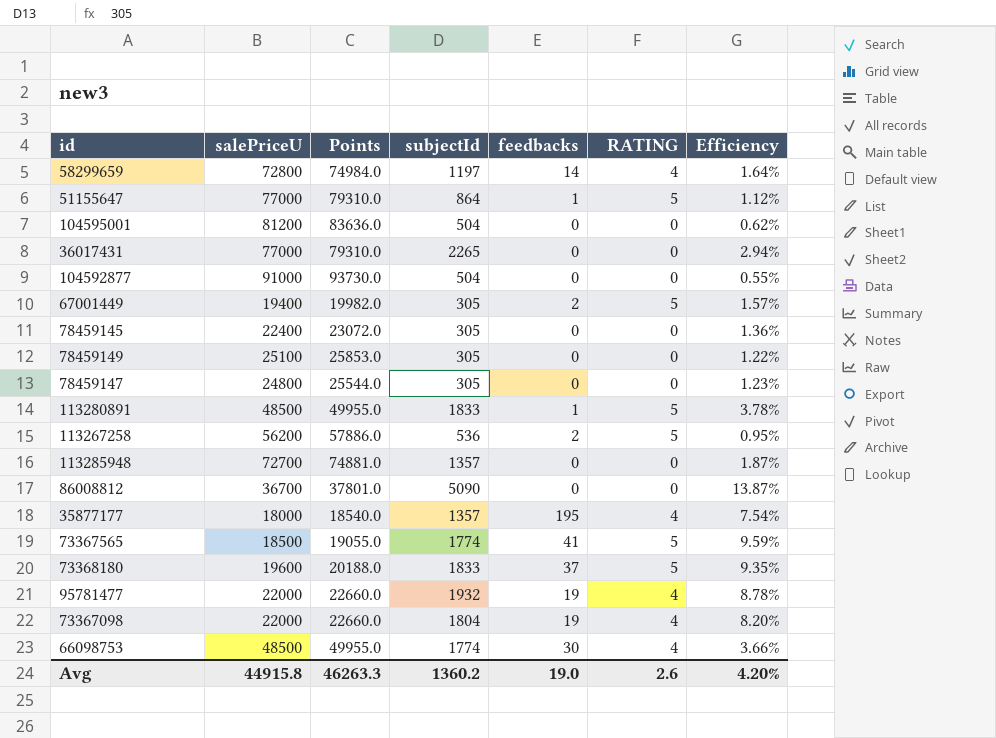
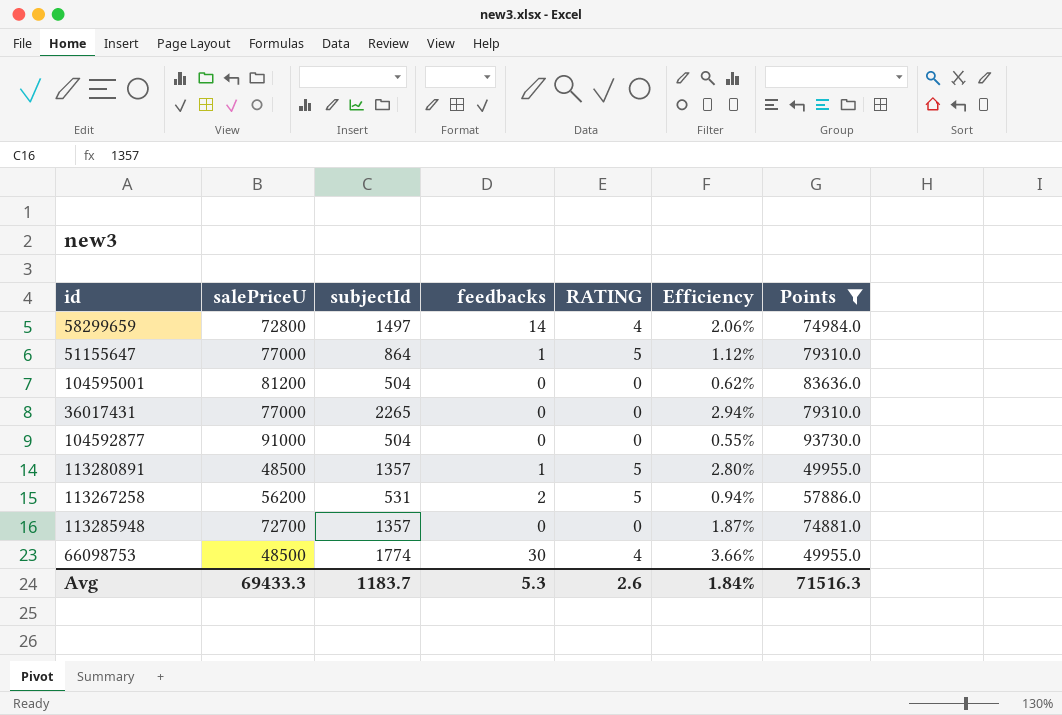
filter: none -> Points >= 49955.0
column Points | position: 3 -> 7
58299659 | subjectId: 1197 -> 1497
58299659 | Efficiency: 1.64% -> 2.06%
113280891 | subjectId: 1833 -> 1357
113280891 | Efficiency: 3.78% -> 2.80%
113267258 | subjectId: 536 -> 531
113267258 | Efficiency: 0.95% -> 0.94%
Avg | salePriceU: 44915.8 -> 69433.3
Avg | subjectId: 1360.2 -> 1183.7
Avg | feedbacks: 19.0 -> 5.3
Avg | Efficiency: 4.20% -> 1.84%
Avg | Points: 46263.3 -> 71516.3

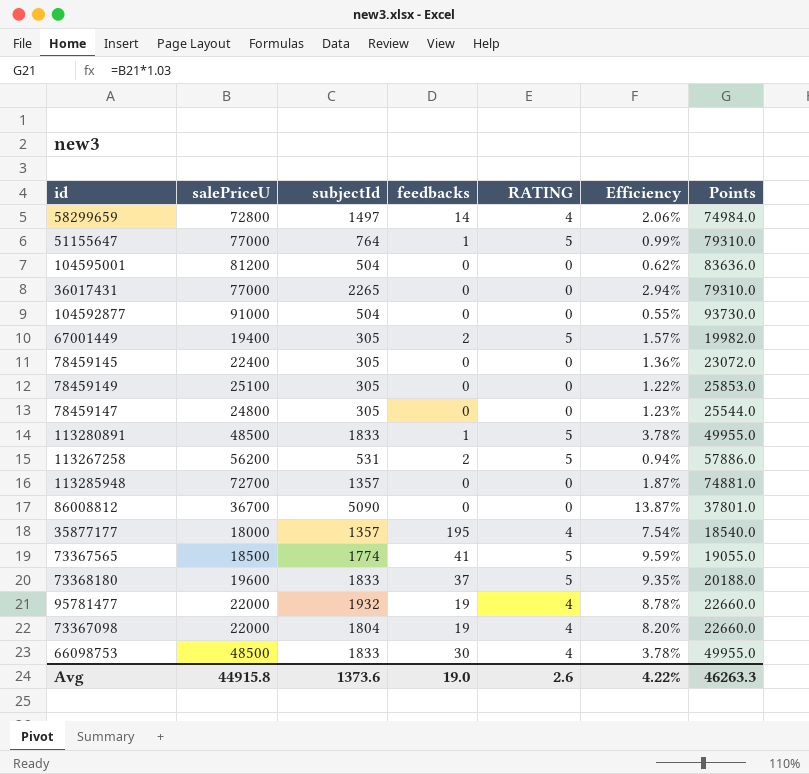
filter: Points >= 49955.0 -> none
51155647 | subjectId: 864 -> 764
51155647 | Efficiency: 1.12% -> 0.99%
113280891 | subjectId: 1357 -> 1833
113280891 | Efficiency: 2.80% -> 3.78%
66098753 | subjectId: 1774 -> 1833
66098753 | Efficiency: 3.66% -> 3.78%
Avg | salePriceU: 69433.3 -> 44915.8
Avg | subjectId: 1183.7 -> 1373.6
Avg | feedbacks: 5.3 -> 19.0
Avg | Efficiency: 1.84% -> 4.22%
Avg | Points: 71516.3 -> 46263.3

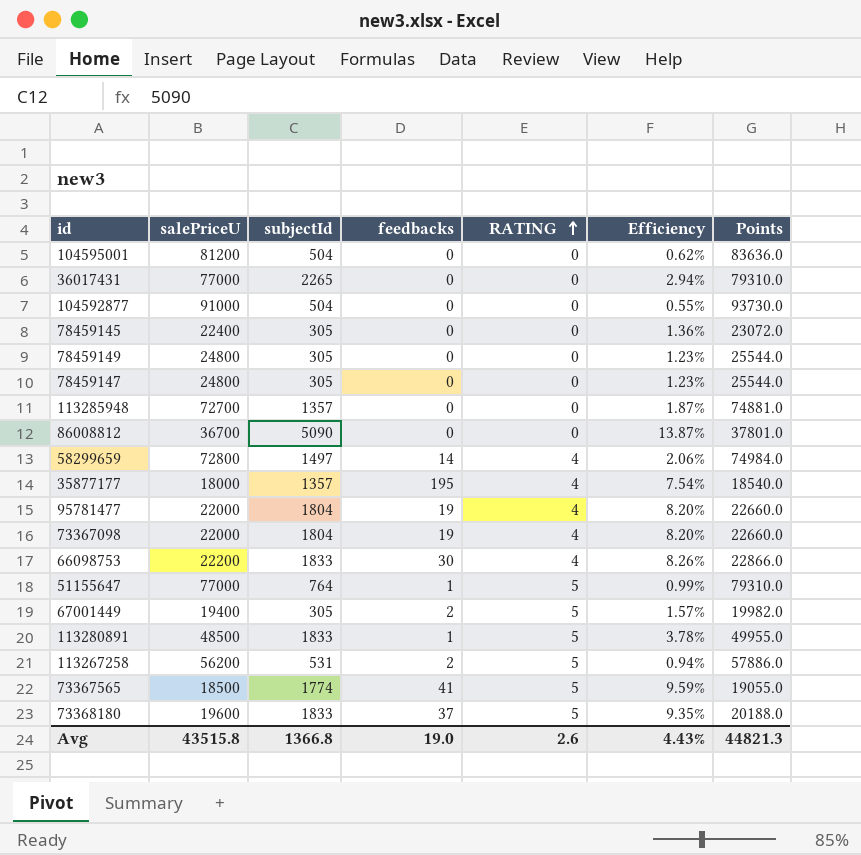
row order: none -> RATING ascending
78459149 | salePriceU: 25100 -> 24800
78459149 | Efficiency: 1.22% -> 1.23%
78459149 | Points: 25853.0 -> 25544.0
95781477 | subjectId: 1932 -> 1804
95781477 | Efficiency: 8.78% -> 8.20%
66098753 | salePriceU: 48500 -> 22200
66098753 | Efficiency: 3.78% -> 8.26%
66098753 | Points: 49955.0 -> 22866.0
Avg | salePriceU: 44915.8 -> 43515.8
Avg | subjectId: 1373.6 -> 1366.8
Avg | Efficiency: 4.22% -> 4.43%
Avg | Points: 46263.3 -> 44821.3

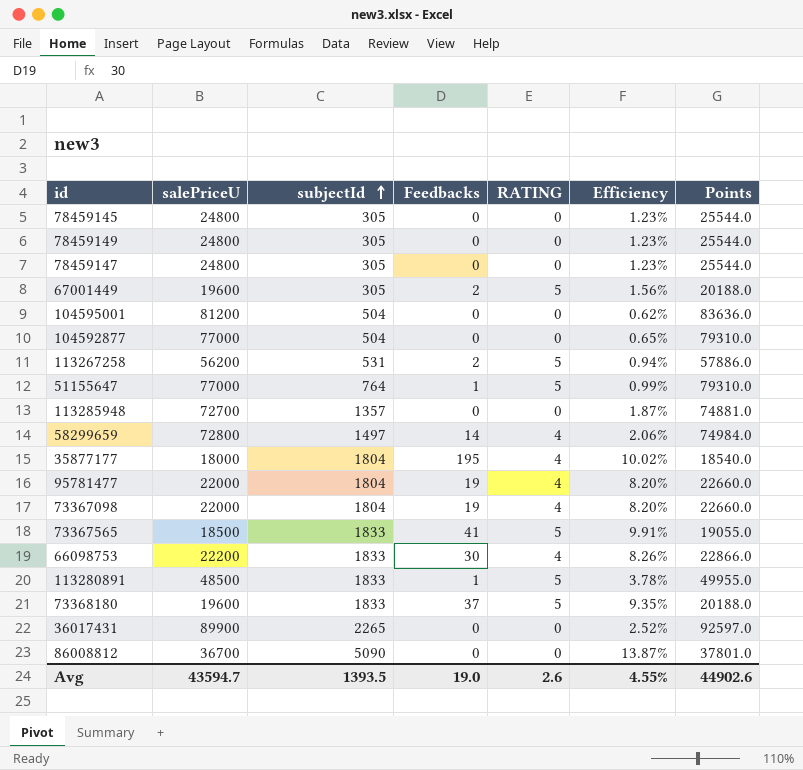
row order: RATING ascending -> subjectId ascending
column name: feedbacks -> Feedbacks
78459145 | salePriceU: 22400 -> 24800
78459145 | Efficiency: 1.36% -> 1.23%
78459145 | Points: 23072.0 -> 25544.0
67001449 | salePriceU: 19400 -> 19600
67001449 | Efficiency: 1.57% -> 1.56%
67001449 | Points: 19982.0 -> 20188.0
104592877 | salePriceU: 91000 -> 77000
104592877 | Efficiency: 0.55% -> 0.65%
104592877 | Points: 93730.0 -> 79310.0
35877177 | subjectId: 1357 -> 1804
35877177 | Efficiency: 7.54% -> 10.02%
73367565 | subjectId: 1774 -> 1833
73367565 | Efficiency: 9.59% -> 9.91%
36017431 | salePriceU: 77000 -> 89900
36017431 | Efficiency: 2.94% -> 2.52%
36017431 | Points: 79310.0 -> 92597.0
Avg | salePriceU: 43515.8 -> 43594.7
Avg | subjectId: 1366.8 -> 1393.5
Avg | Efficiency: 4.43% -> 4.55%
Avg | Points: 44821.3 -> 44902.6

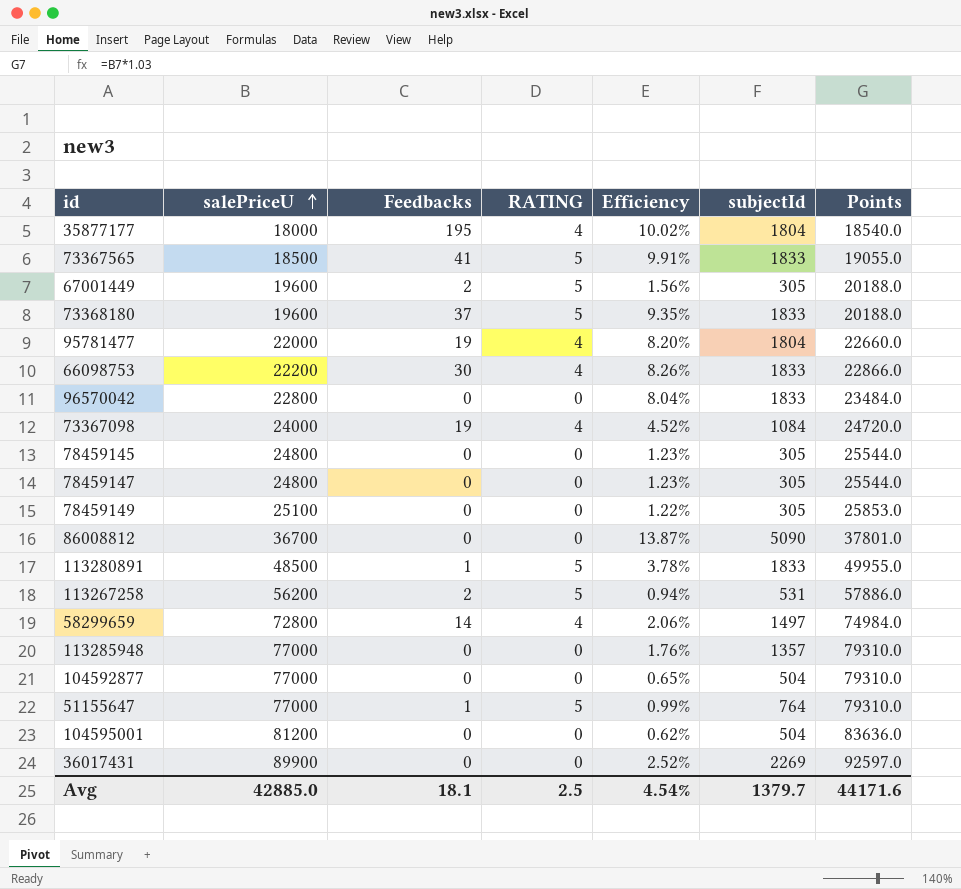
row order: subjectId ascending -> salePriceU ascending
column subjectId | position: 3 -> 6
row 96570042: none -> 22800 | 0 | 0 | 8.04% | 1833 | 23484.0
73367098 | salePriceU: 22000 -> 24000
73367098 | Efficiency: 8.20% -> 4.52%
73367098 | subjectId: 1804 -> 1084
73367098 | Points: 22660.0 -> 24720.0
78459149 | salePriceU: 24800 -> 25100
78459149 | Efficiency: 1.23% -> 1.22%
78459149 | Points: 25544.0 -> 25853.0
113285948 | salePriceU: 72700 -> 77000
113285948 | Efficiency: 1.87% -> 1.76%
113285948 | Points: 74881.0 -> 79310.0
36017431 | subjectId: 2265 -> 2269
Avg | salePriceU: 43594.7 -> 42885.0
Avg | Feedbacks: 19.0 -> 18.1
Avg | RATING: 2.6 -> 2.5
Avg | Efficiency: 4.55% -> 4.54%
Avg | subjectId: 1393.5 -> 1379.7
Avg | Points: 44902.6 -> 44171.6

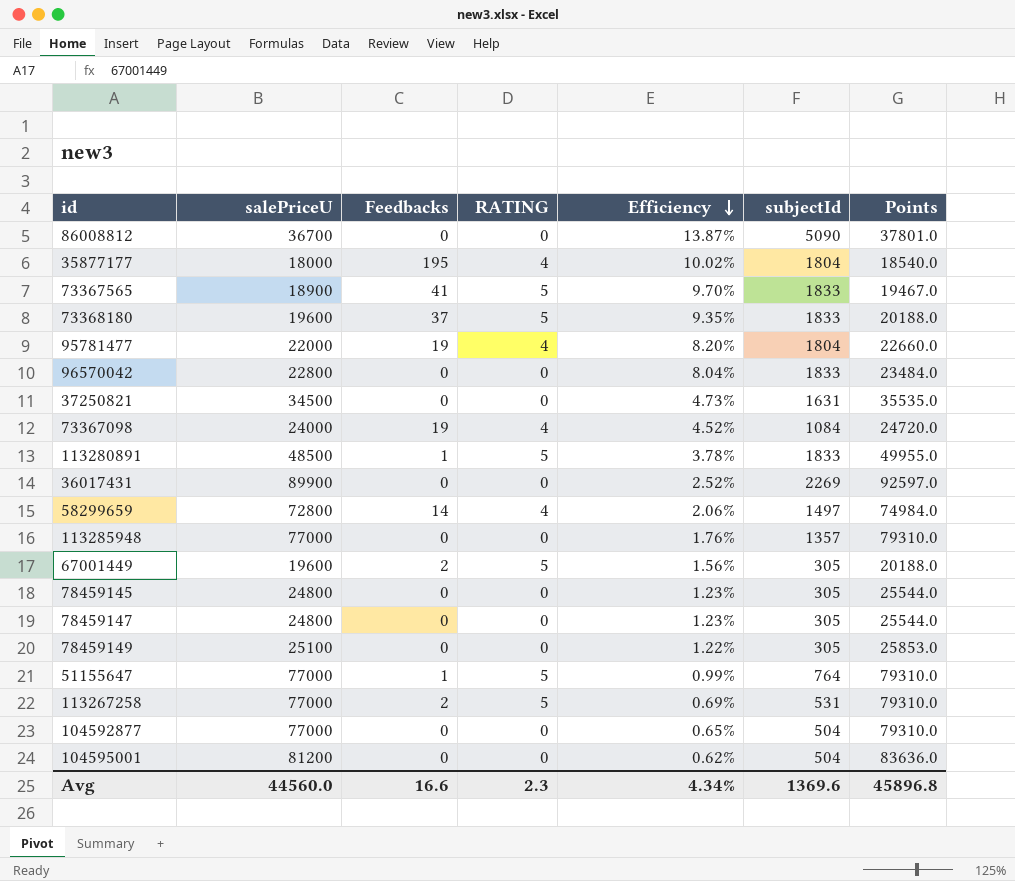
row order: salePriceU ascending -> Efficiency descending
row 66098753: 22200 | 30 | 4 | 8.26% | 1833 | 22866.0 -> none
73367565 | salePriceU: 18500 -> 18900
73367565 | Efficiency: 9.91% -> 9.70%
73367565 | Points: 19055.0 -> 19467.0
row 37250821: none -> 34500 | 0 | 0 | 4.73% | 1631 | 35535.0
113267258 | salePriceU: 56200 -> 77000
113267258 | Efficiency: 0.94% -> 0.69%
113267258 | Points: 57886.0 -> 79310.0
Avg | salePriceU: 42885.0 -> 44560.0
Avg | Feedbacks: 18.1 -> 16.6
Avg | RATING: 2.5 -> 2.3
Avg | Efficiency: 4.54% -> 4.34%
Avg | subjectId: 1379.7 -> 1369.6
Avg | Points: 44171.6 -> 45896.8

